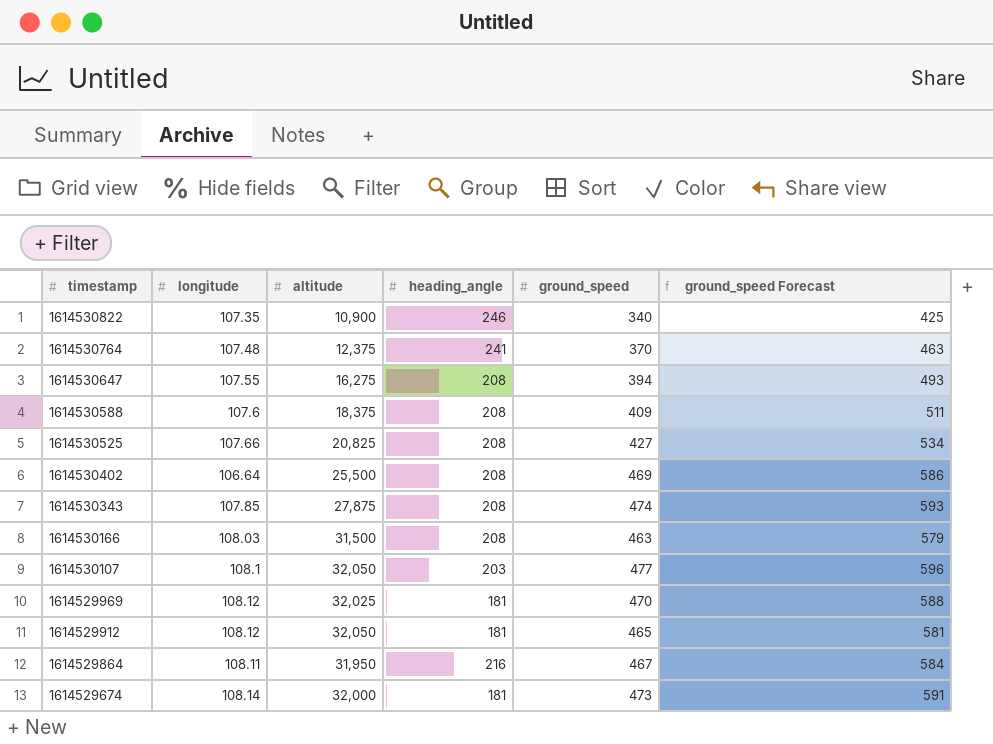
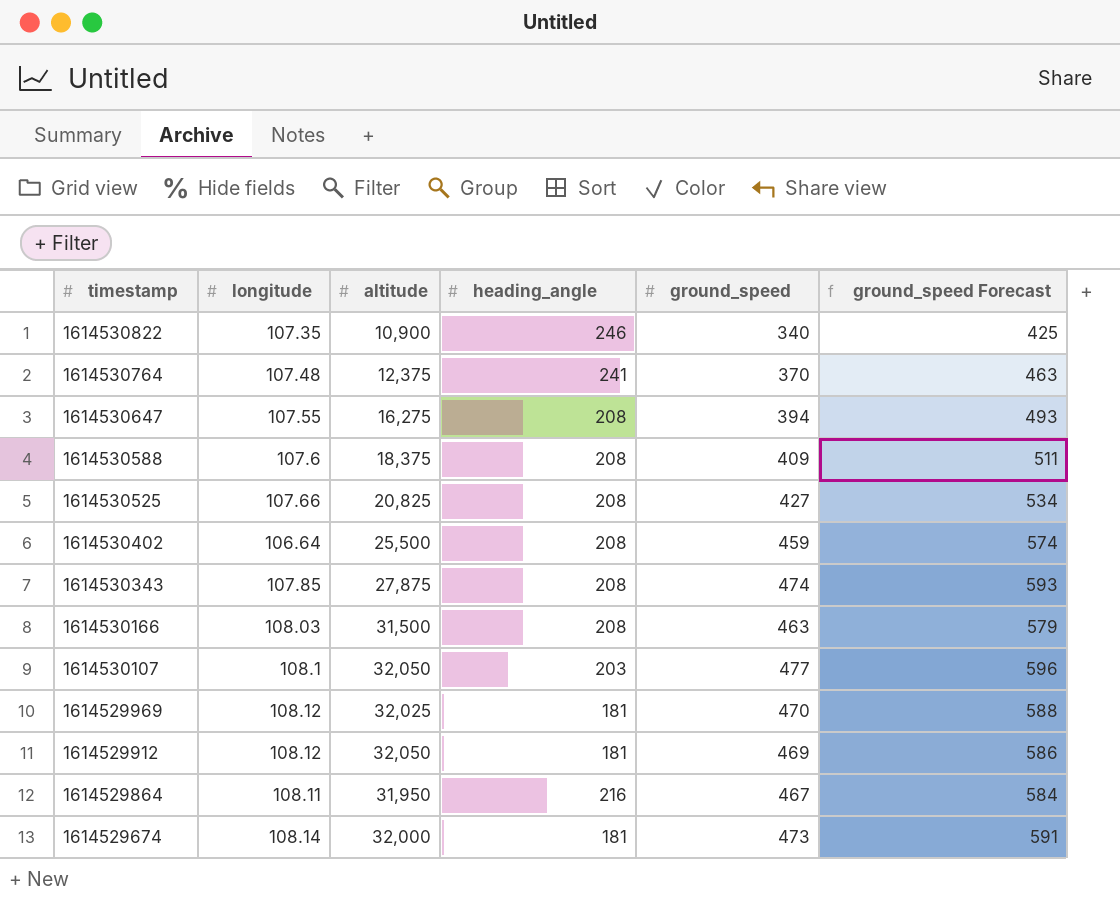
1614530402 | ground_speed: 469 -> 459
1614530402 | ground_speed Forecast: 586 -> 574
1614529912 | ground_speed: 465 -> 469
1614529912 | ground_speed Forecast: 581 -> 586

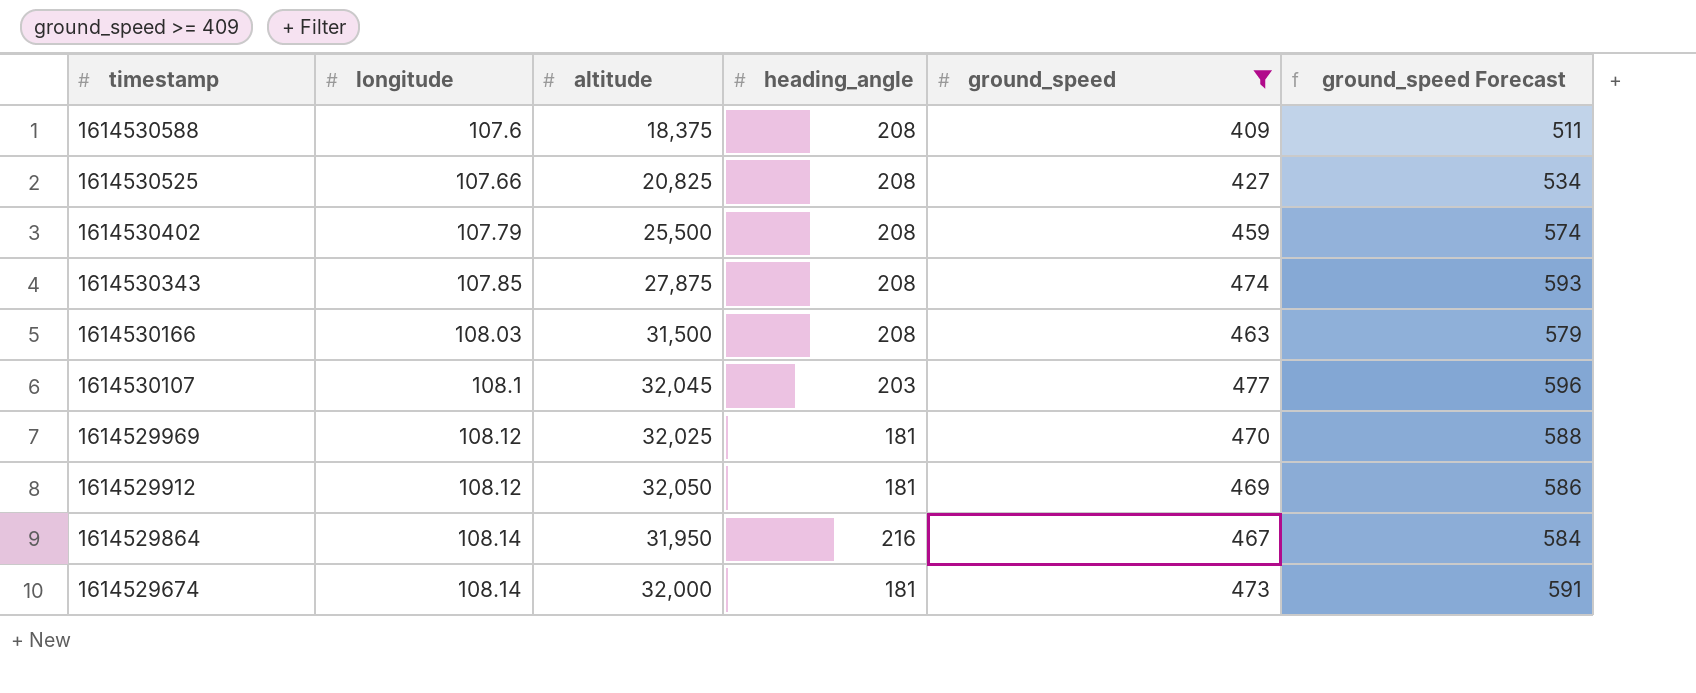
filter: none -> ground_speed >= 409
1614530402 | longitude: 106.64 -> 107.79
1614530107 | altitude: 32,050 -> 32,045
1614529864 | longitude: 108.11 -> 108.14

